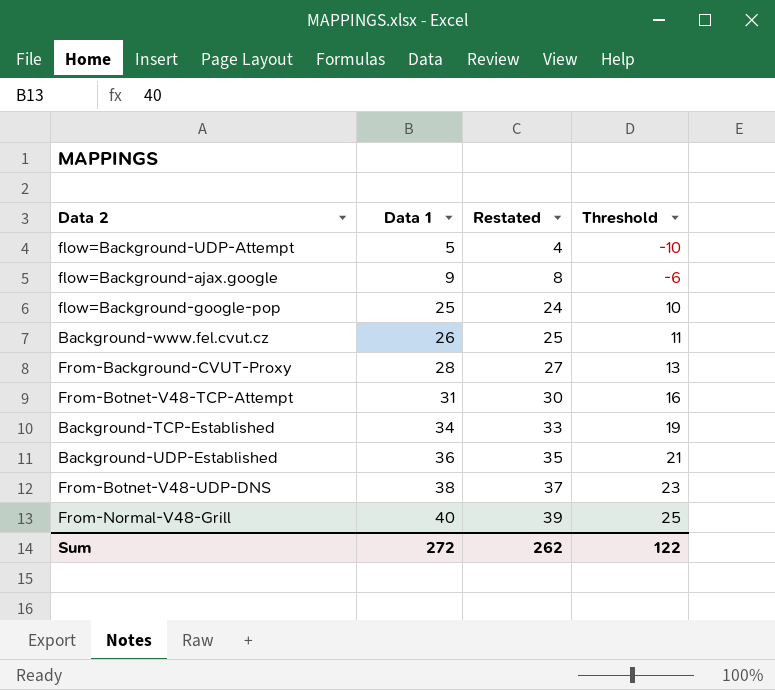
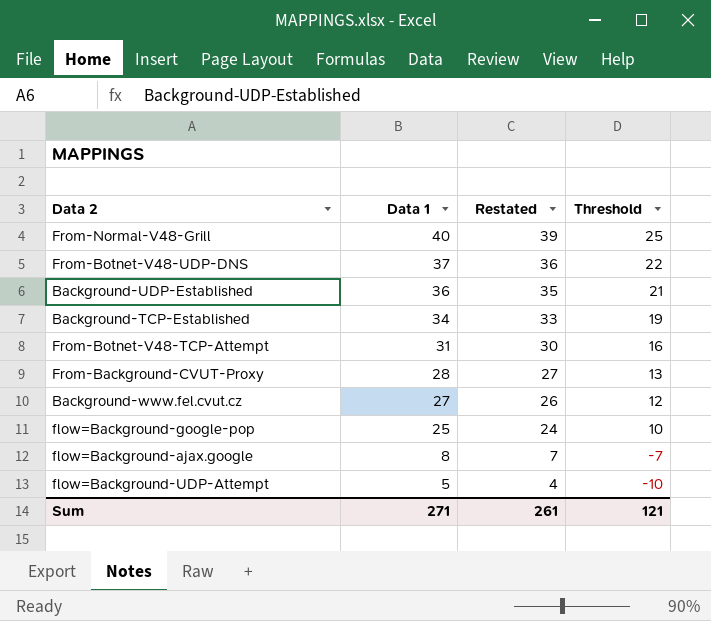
row order: Data 1 ascending -> Data 1 descending
From-Botnet-V48-UDP-DNS | Data 1: 38 -> 37
From-Botnet-V48-UDP-DNS | Restated: 37 -> 36
From-Botnet-V48-UDP-DNS | Threshold: 23 -> 22
Background-www.fel.cvut.cz | Data 1: 26 -> 27
Background-www.fel.cvut.cz | Restated: 25 -> 26
Background-www.fel.cvut.cz | Threshold: 11 -> 12
flow=Background-ajax.google | Data 1: 9 -> 8
flow=Background-ajax.google | Restated: 8 -> 7
flow=Background-ajax.google | Threshold: -6 -> -7
Sum | Data 1: 272 -> 271
Sum | Restated: 262 -> 261
Sum | Threshold: 122 -> 121

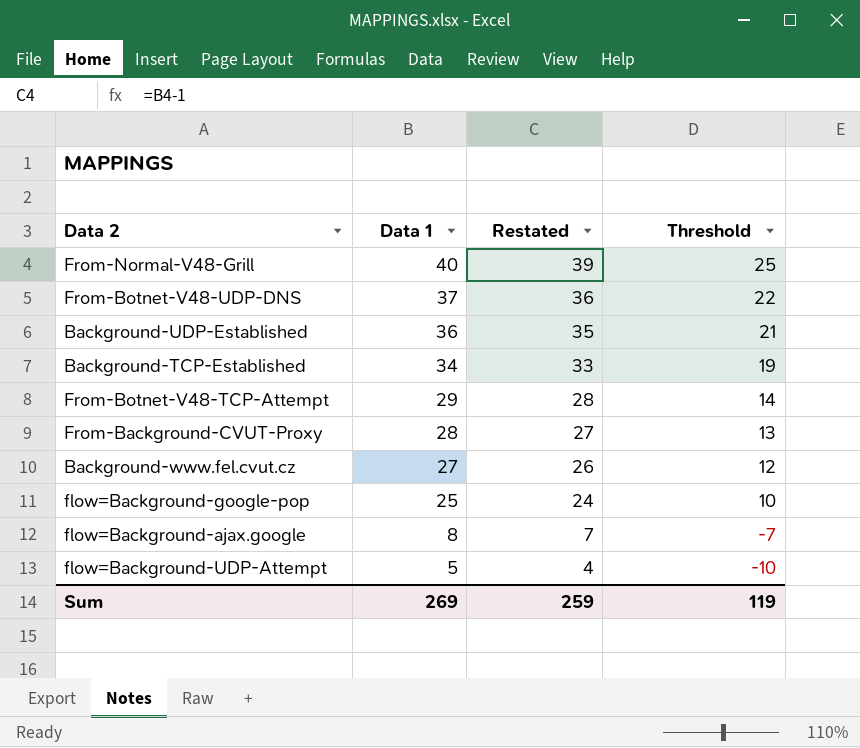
From-Botnet-V48-TCP-Attempt | Data 1: 31 -> 29
From-Botnet-V48-TCP-Attempt | Restated: 30 -> 28
From-Botnet-V48-TCP-Attempt | Threshold: 16 -> 14
Sum | Data 1: 271 -> 269
Sum | Restated: 261 -> 259
Sum | Threshold: 121 -> 119

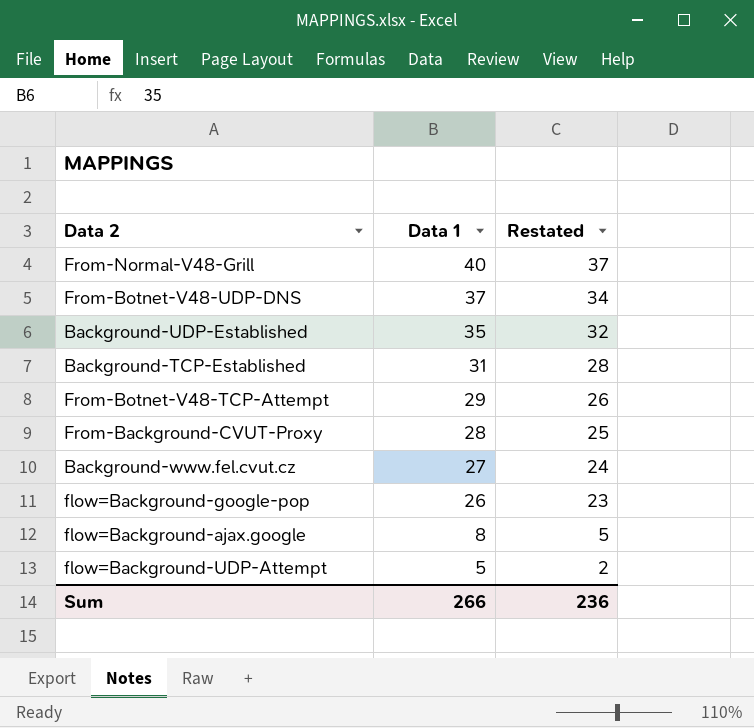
column Threshold | formula: [Data 1] - 15 -> none
column Restated | formula: [Data 1] - 1 -> [Data 1] - 3
Background-UDP-Established | Data 1: 36 -> 35
Background-TCP-Established | Data 1: 34 -> 31
flow=Background-google-pop | Data 1: 25 -> 26
Sum | Data 1: 269 -> 266
Sum | Restated: 259 -> 236

